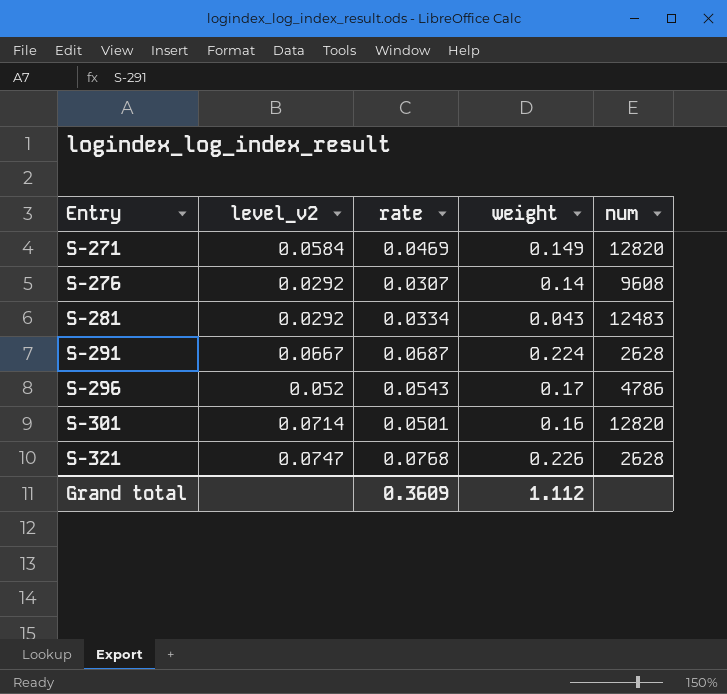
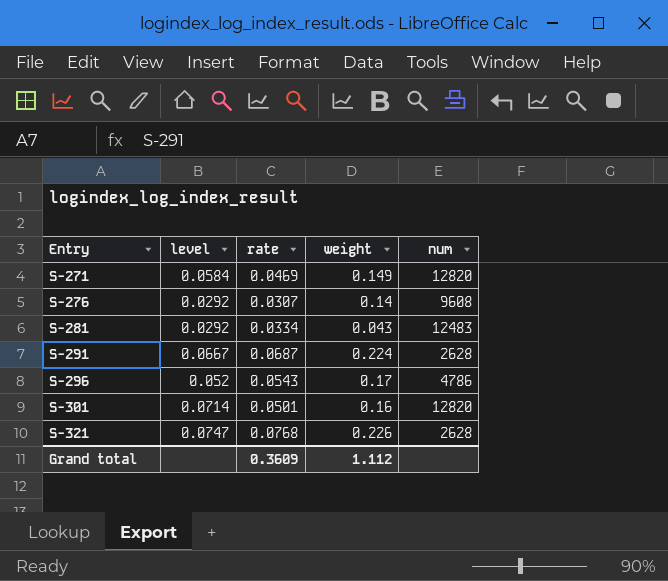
column name: level_v2 -> level

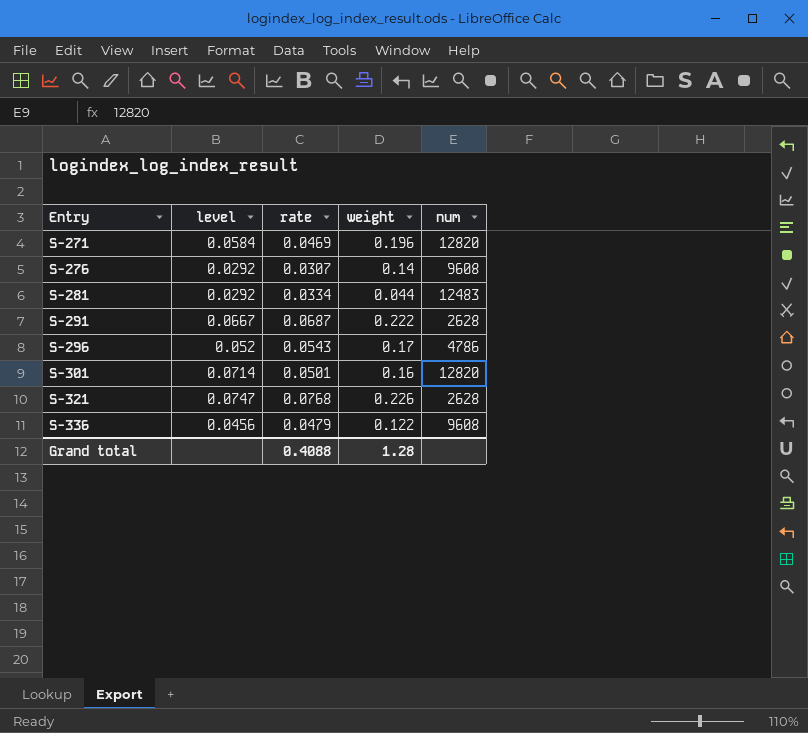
S-271 | weight: 0.149 -> 0.196
S-281 | weight: 0.043 -> 0.044
S-291 | weight: 0.224 -> 0.222
row S-336: none -> 0.0456 | 0.0479 | 0.122 | 9608
Grand total | rate: 0.3609 -> 0.4088
Grand total | weight: 1.112 -> 1.28

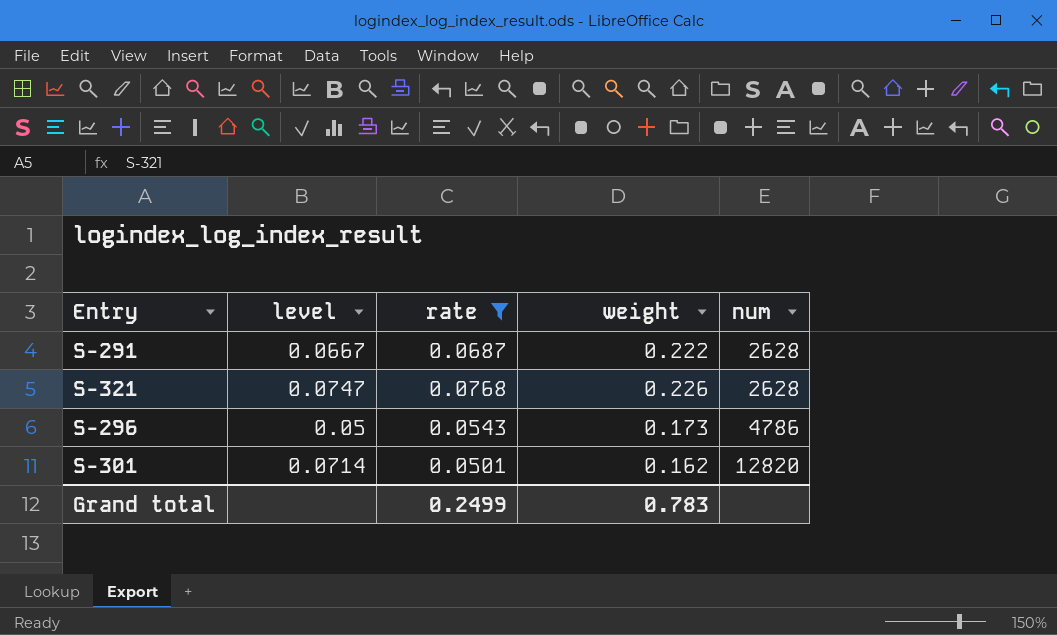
filter: none -> rate >= 0.0501
row order: Entry ascending -> num ascending
S-296 | level: 0.052 -> 0.05
S-296 | weight: 0.17 -> 0.173
S-301 | weight: 0.16 -> 0.162
Grand total | rate: 0.4088 -> 0.2499
Grand total | weight: 1.28 -> 0.783

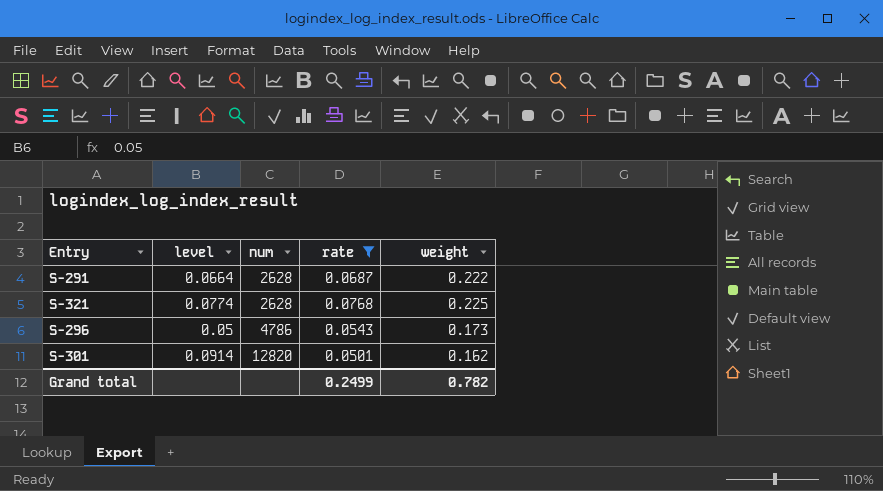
column num | position: 5 -> 3
S-291 | level: 0.0667 -> 0.0664
S-321 | level: 0.0747 -> 0.0774
S-321 | weight: 0.226 -> 0.225
S-301 | level: 0.0714 -> 0.0914
Grand total | weight: 0.783 -> 0.782

